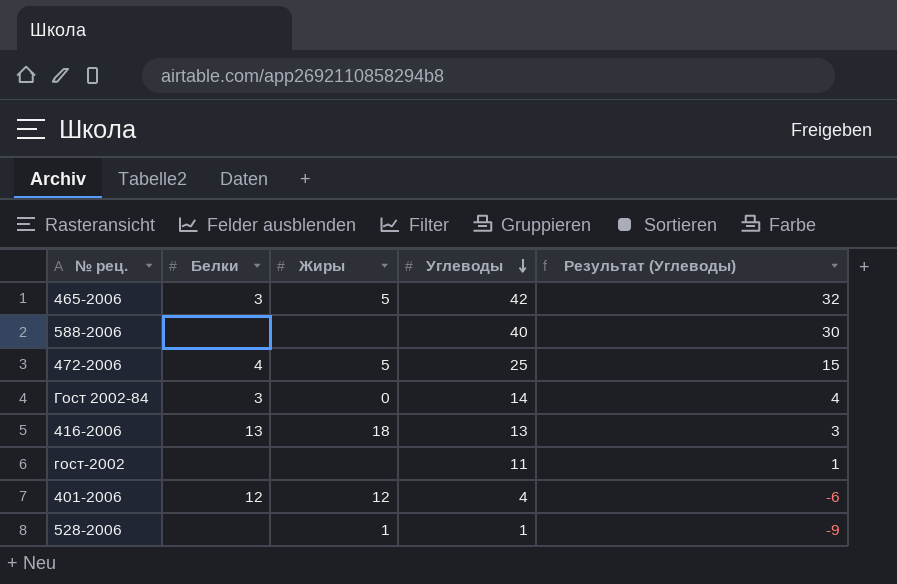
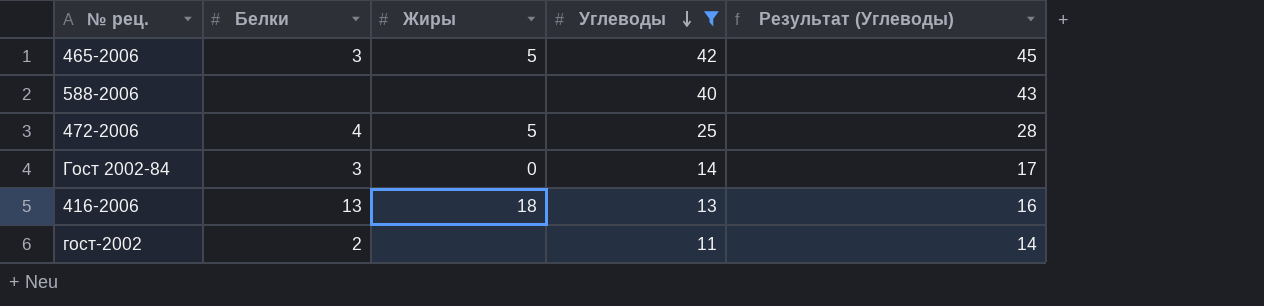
filter: none -> Углеводы >= 11
column Результат (Углеводы) | formula: [Углеводы] - 10 -> [Углеводы] + 3
гост-2002 | Белки: none -> 2

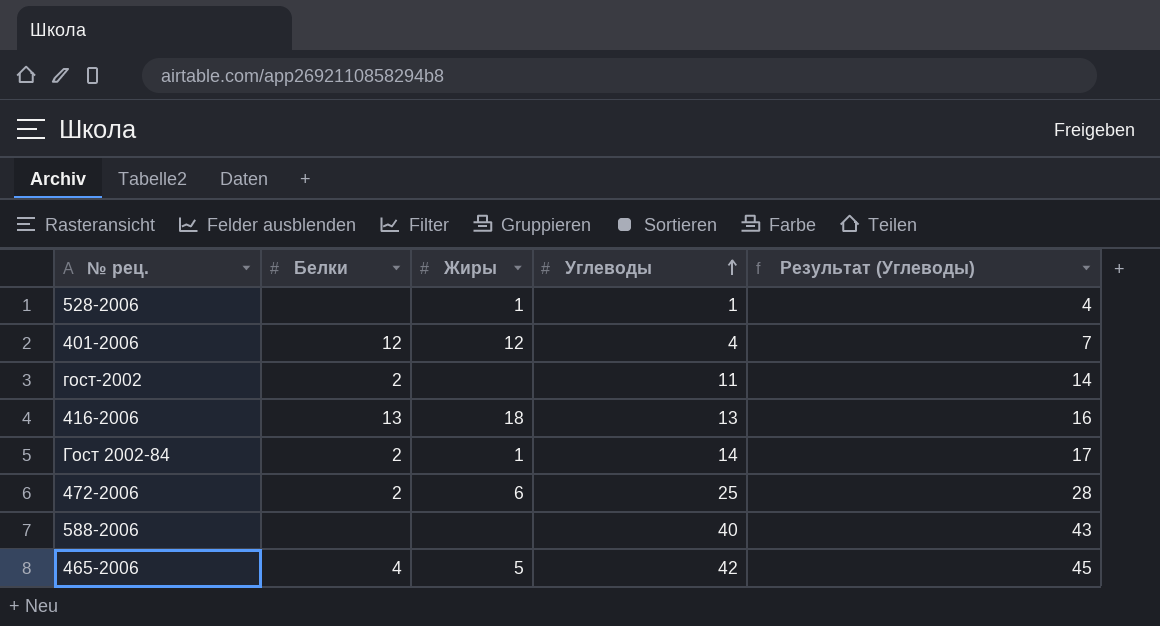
filter: Углеводы >= 11 -> none
row order: Углеводы descending -> Углеводы ascending
Гост 2002-84 | Белки: 3 -> 2
Гост 2002-84 | Жиры: 0 -> 1
472-2006 | Белки: 4 -> 2
472-2006 | Жиры: 5 -> 6
465-2006 | Белки: 3 -> 4

